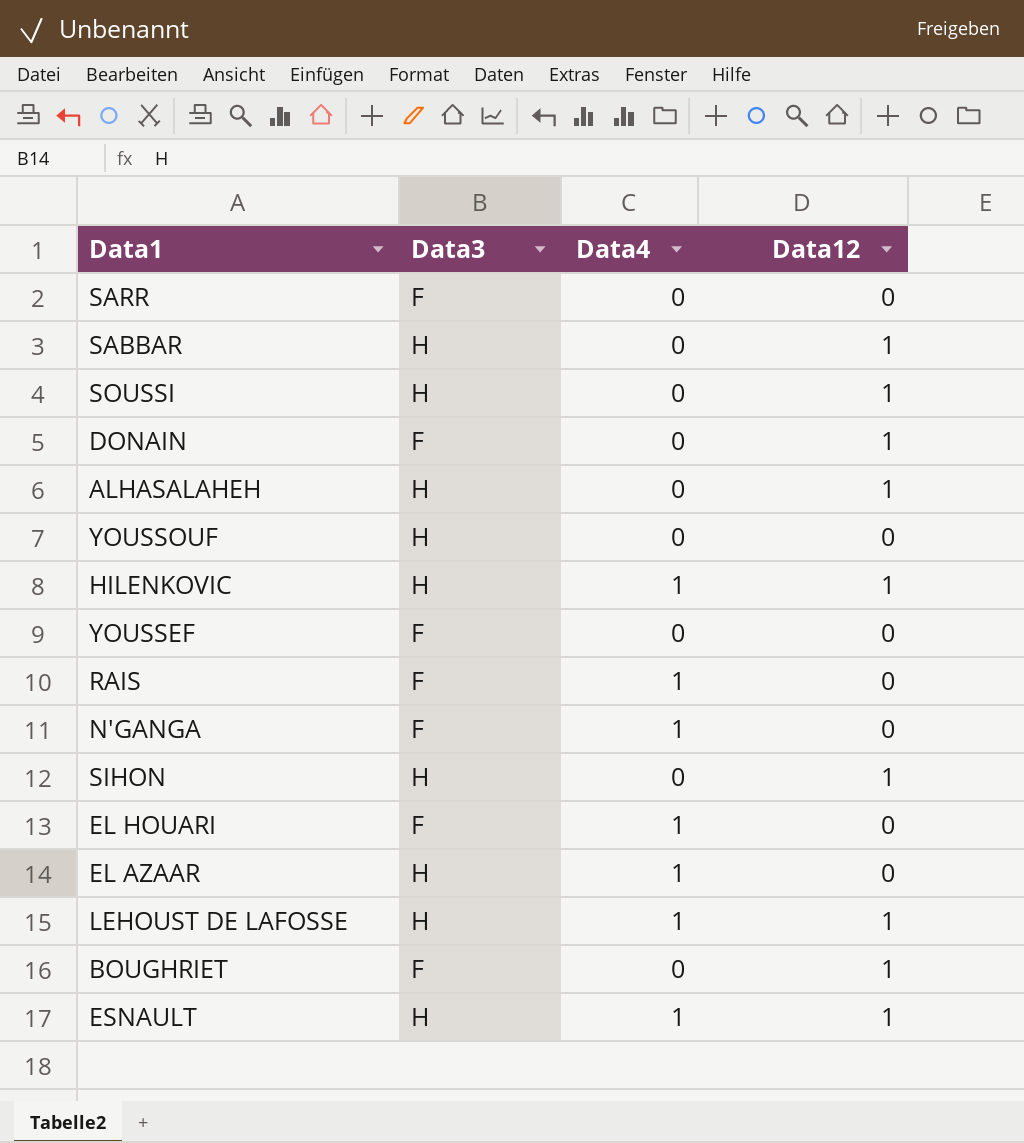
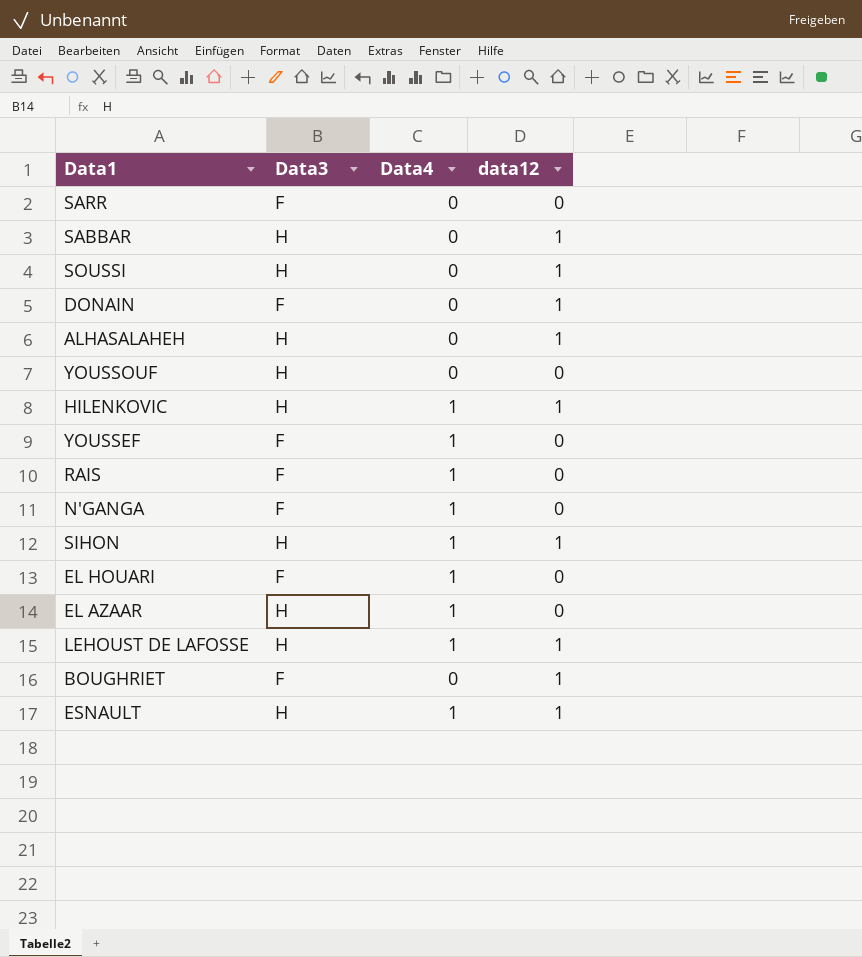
column name: Data12 -> data12
YOUSSEF | Data4: 0 -> 1
SIHON | Data4: 0 -> 1

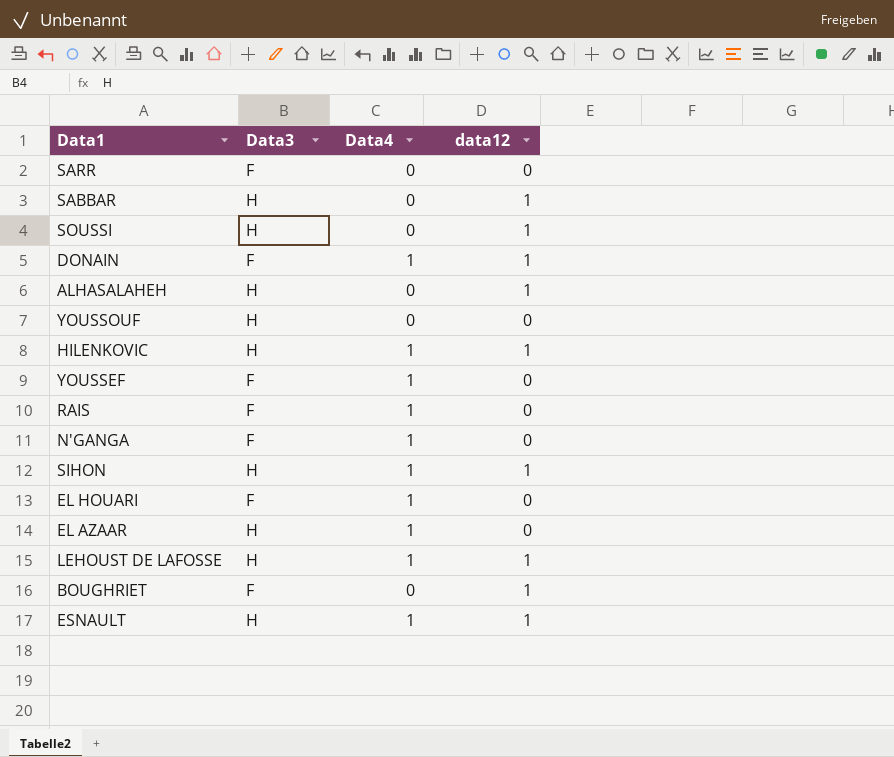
DONAIN | Data4: 0 -> 1

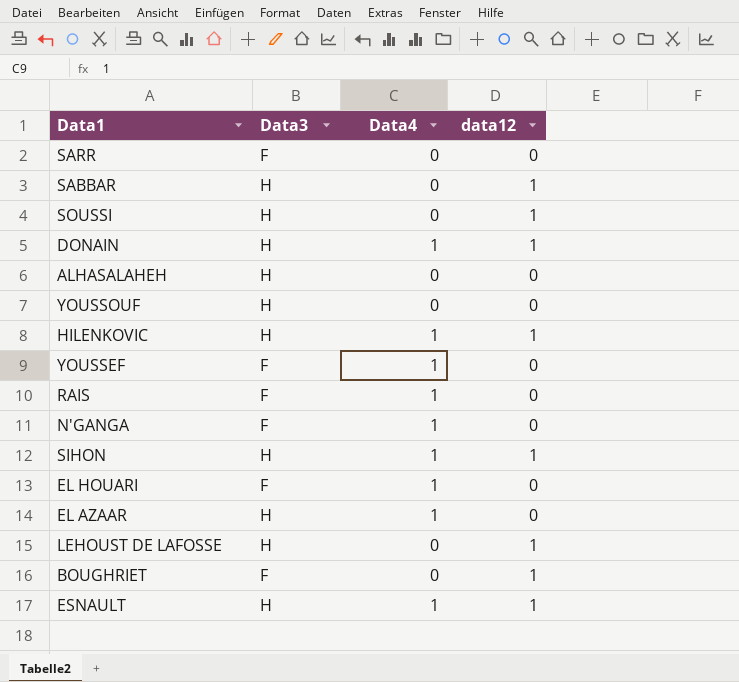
DONAIN | Data3: F -> H
ALHASALAHEH | data12: 1 -> 0
LEHOUST DE LAFOSSE | Data4: 1 -> 0

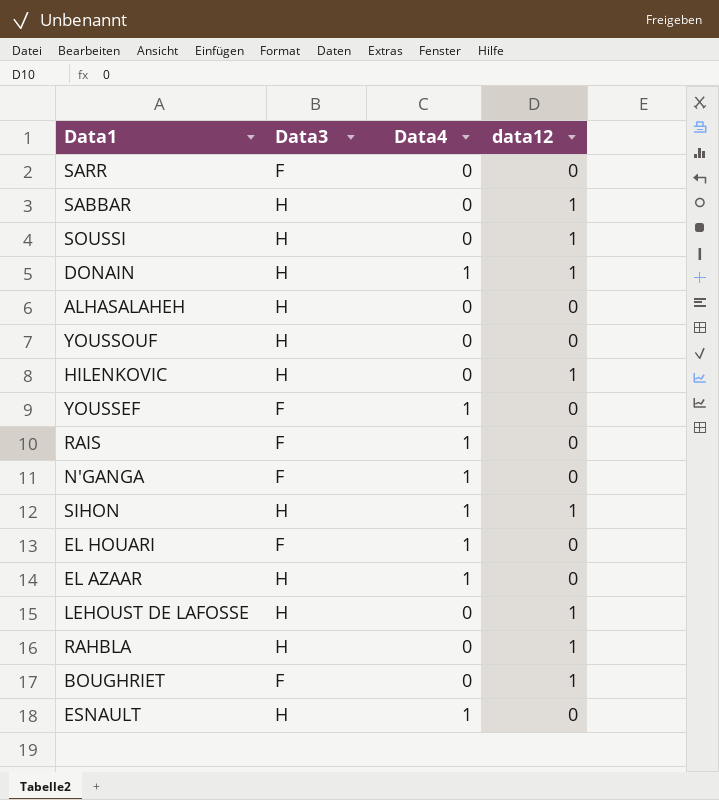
HILENKOVIC | Data4: 1 -> 0
row RAHBLA: none -> H | 0 | 1
ESNAULT | data12: 1 -> 0

